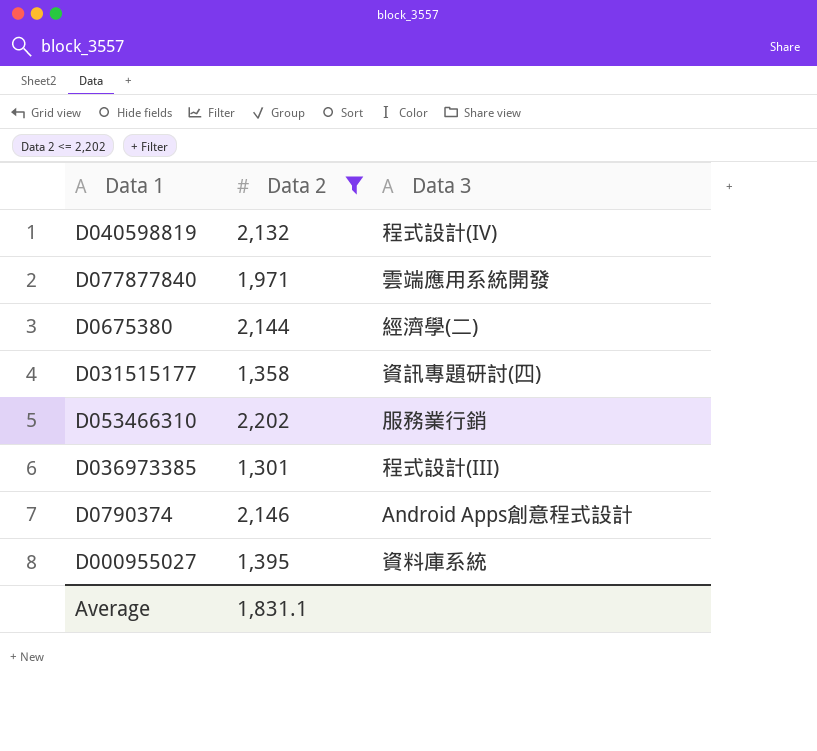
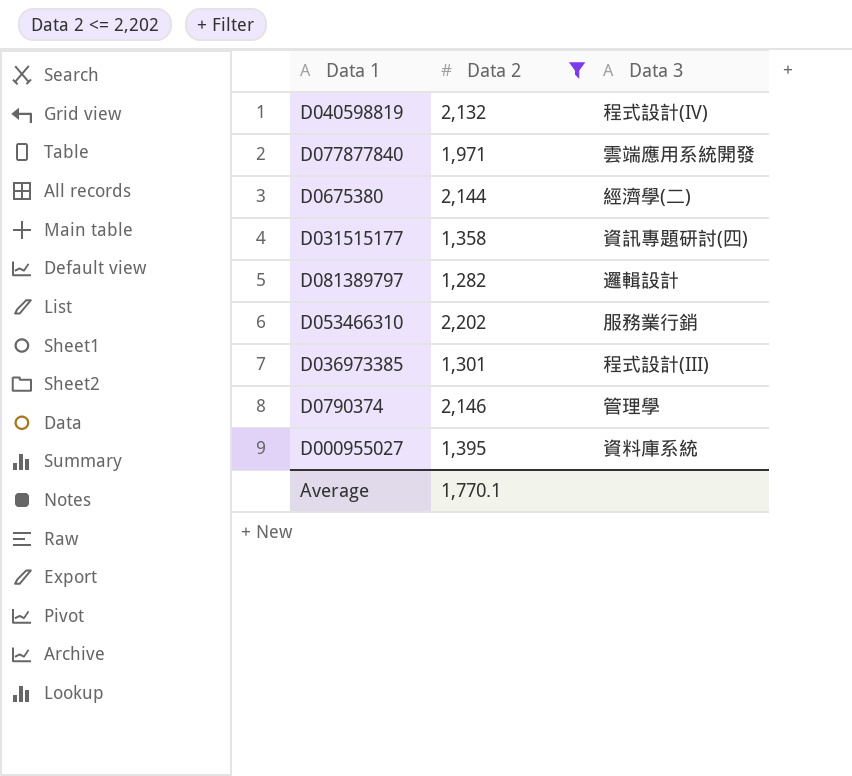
row D081389797: none -> 1,282 | 邏輯設計
D0790374 | Data 3: Android Apps創意程式設計 -> 管理學
Average | Data 2: 1,831.1 -> 1,770.1

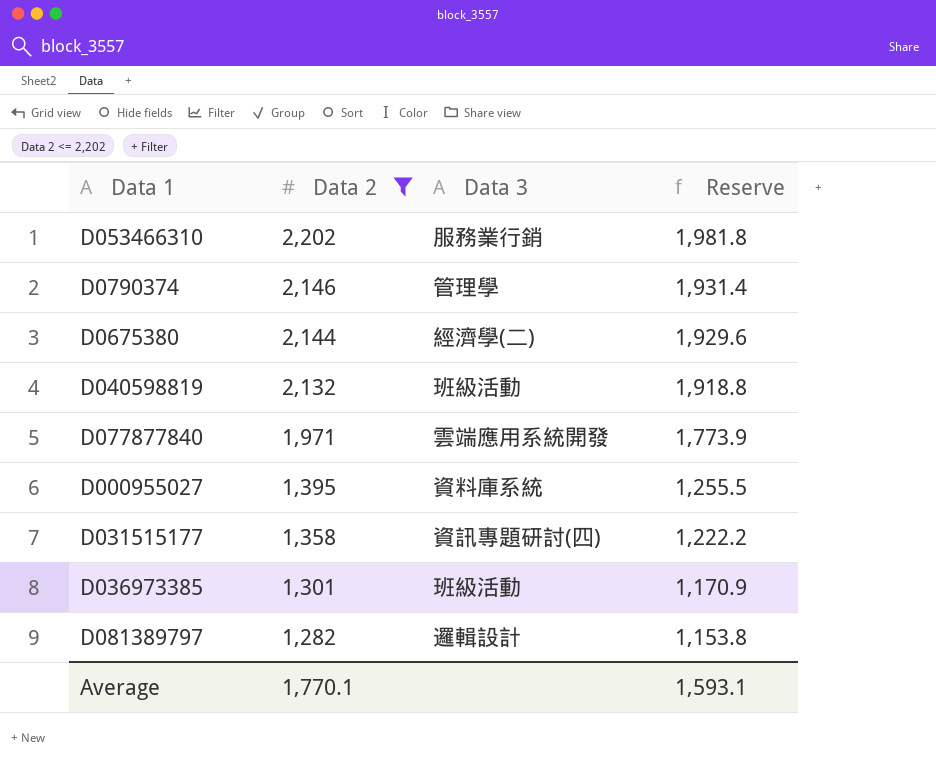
row order: none -> Data 2 descending
column Reserve | formula: none -> [Data 2] * 0.9
D040598819 | Data 3: 程式設計(IV) -> 班級活動
D036973385 | Data 3: 程式設計(III) -> 班級活動

